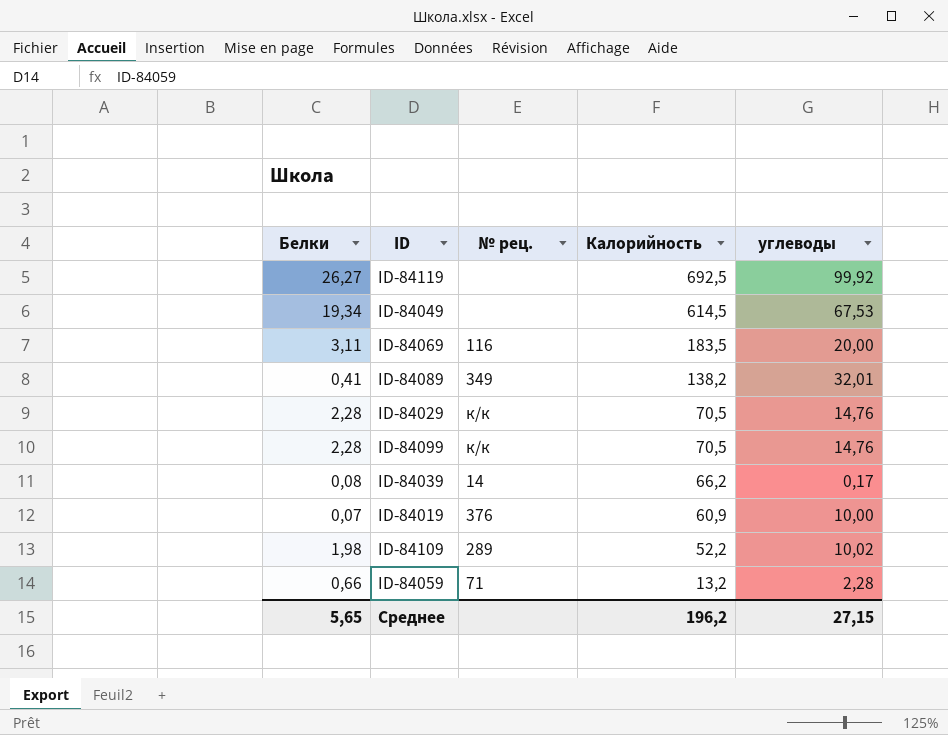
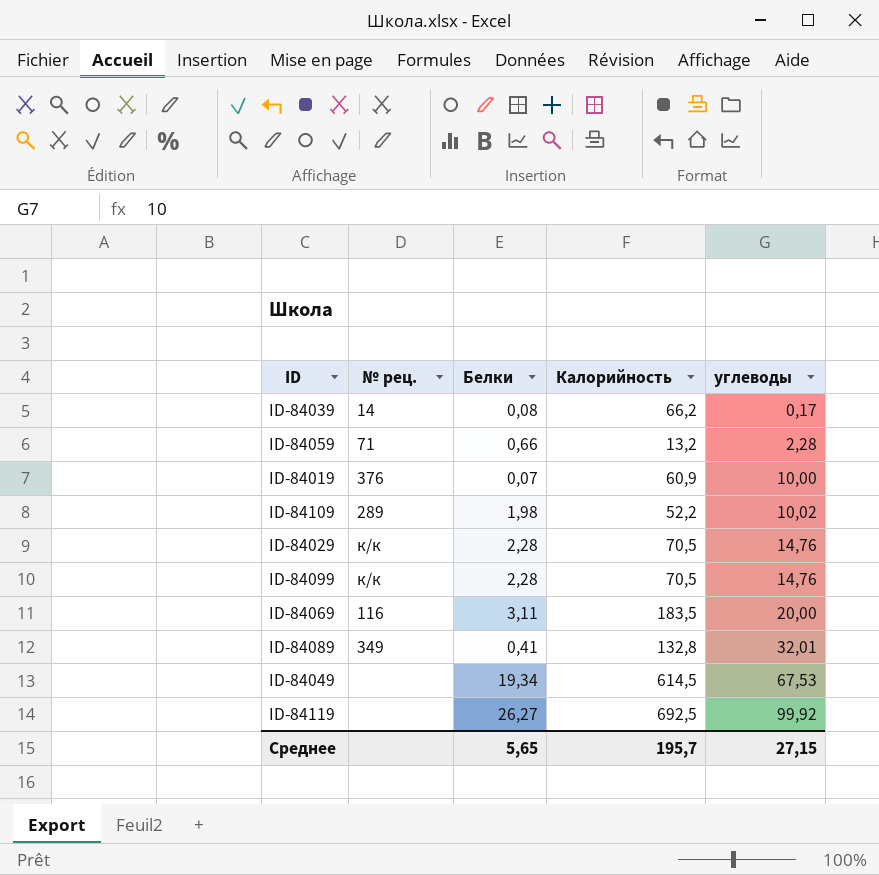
row order: Калорийность descending -> углеводы ascending
column Белки | position: 1 -> 3
ID-84089 | Калорийность: 138,2 -> 132,8
Среднее | Калорийность: 196,2 -> 195,7

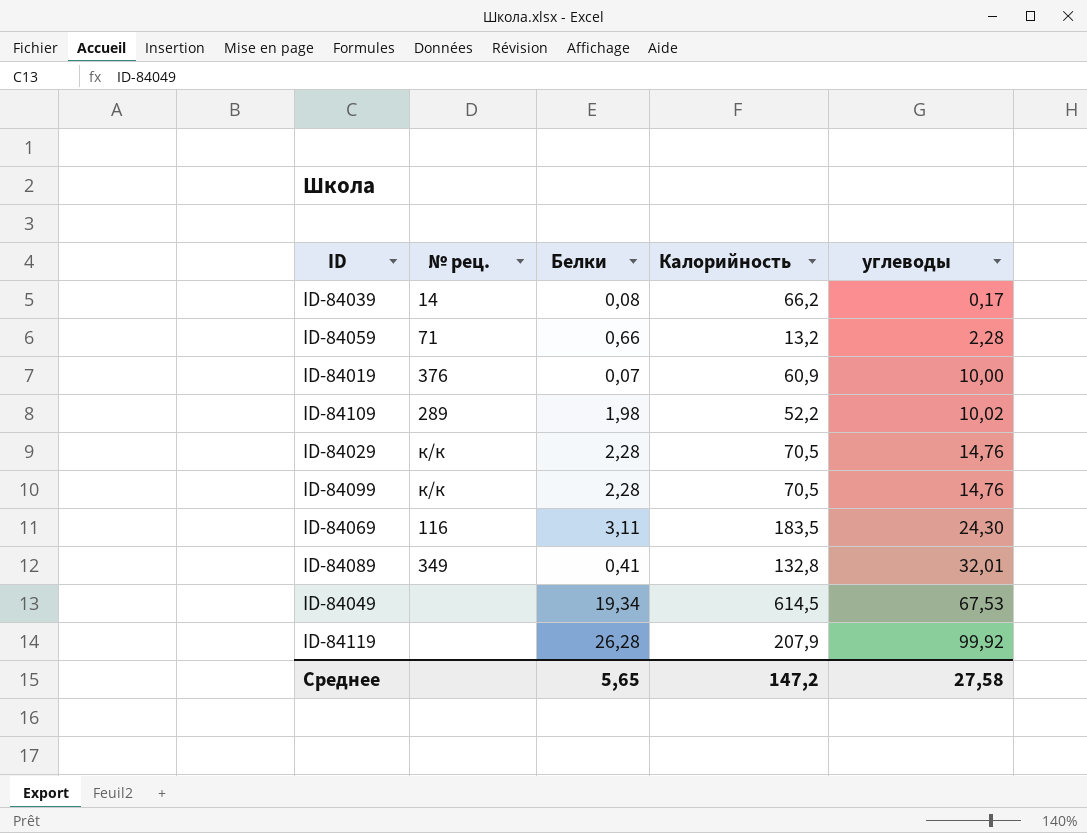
ID-84069 | углеводы: 20,00 -> 24,30
ID-84119 | Белки: 26,27 -> 26,28
ID-84119 | Калорийность: 692,5 -> 207,9
Среднее | Калорийность: 195,7 -> 147,2
Среднее | углеводы: 27,15 -> 27,58

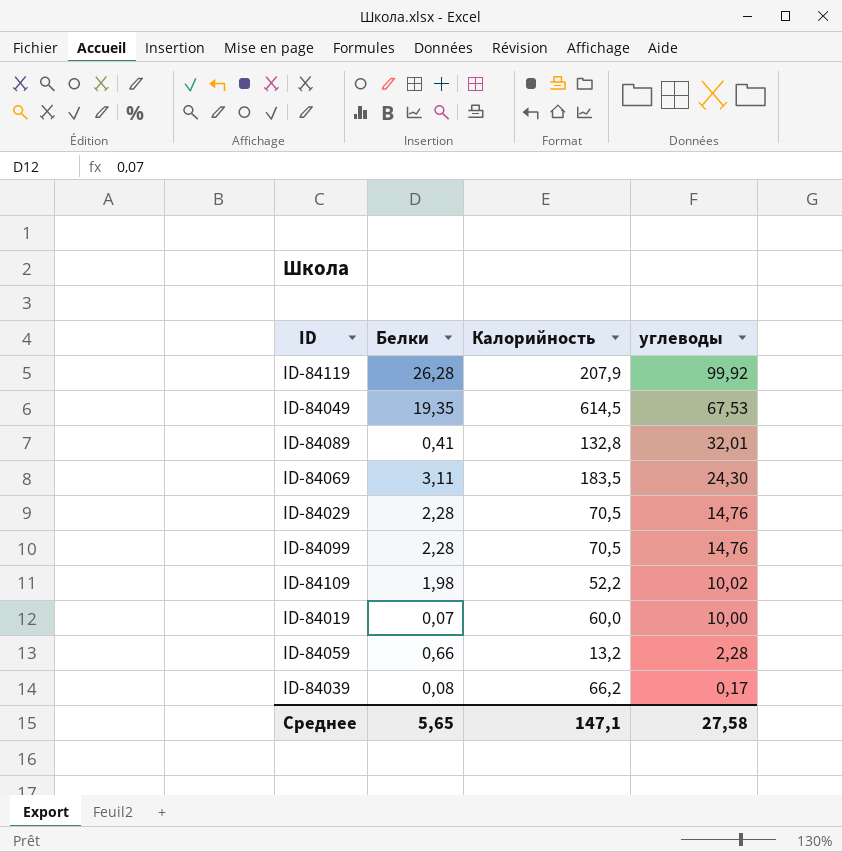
row order: углеводы ascending -> углеводы descending
column № рец. | position: 2 -> none
ID-84049 | Белки: 19,34 -> 19,35
ID-84019 | Калорийность: 60,9 -> 60,0
Среднее | Калорийность: 147,2 -> 147,1

